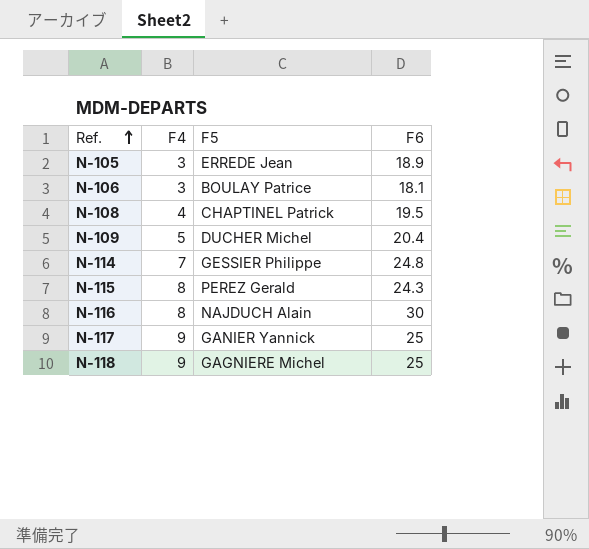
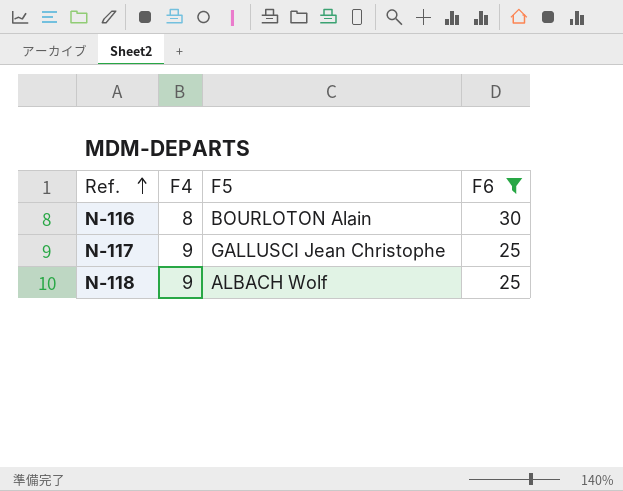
filter: none -> F6 >= 25
N-116 | F5: NAJDUCH Alain -> BOURLOTON Alain
N-117 | F5: GANIER Yannick -> GALLUSCI Jean Christophe
N-118 | F5: GAGNIERE Michel -> ALBACH Wolf

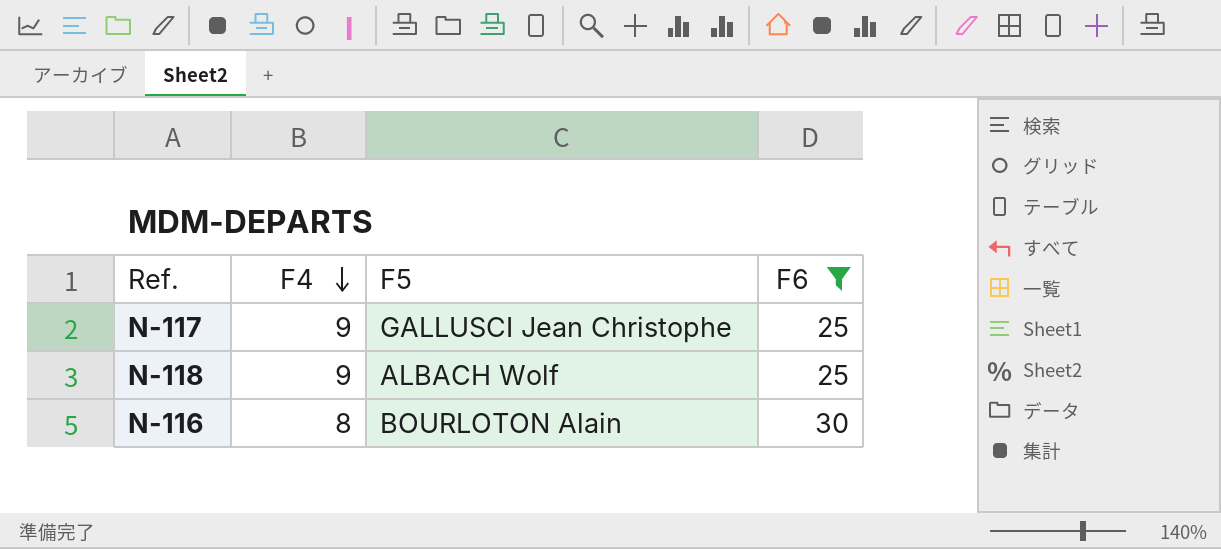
row order: Ref. ascending -> F4 descending

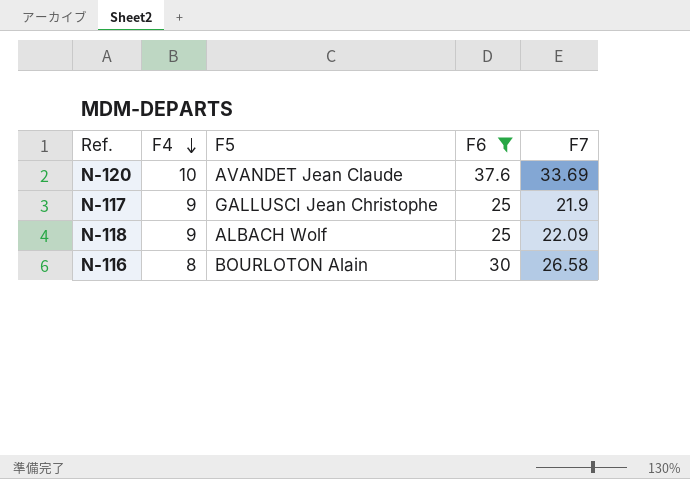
column F7 | position: none -> 5
row N-120: none -> 10 | AVANDET Jean Claude | 37.6 | 33.69

